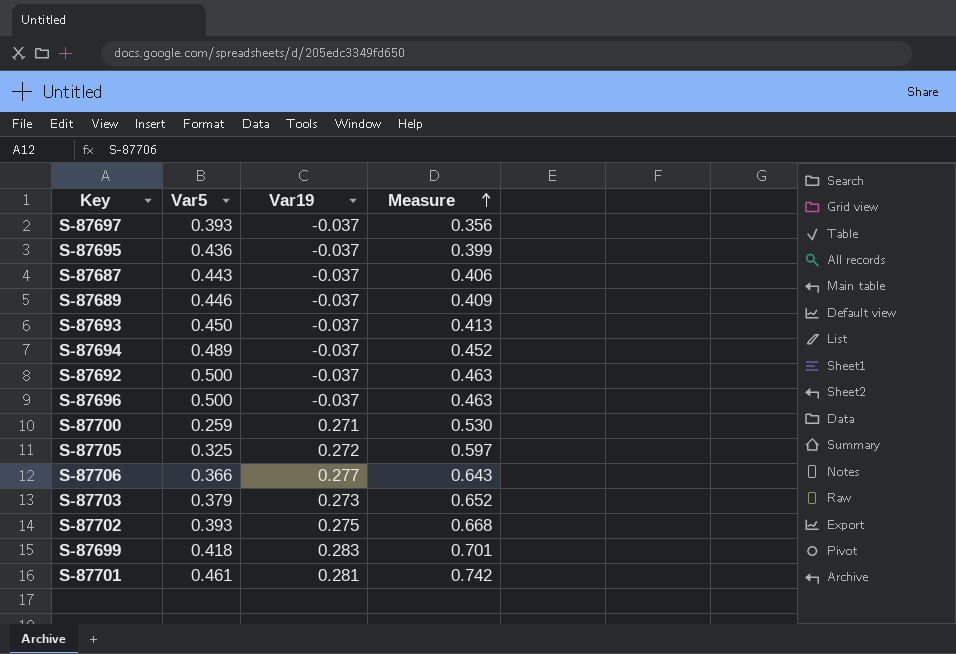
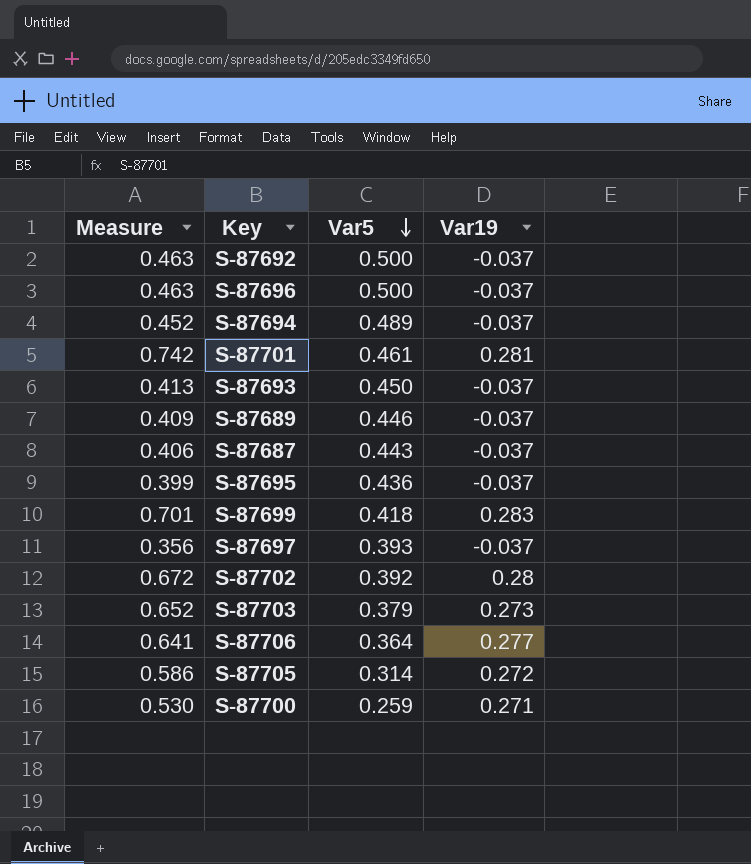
row order: Measure ascending -> Var5 descending
column Measure | position: 4 -> 1
S-87702 | Measure: 0.668 -> 0.672
S-87702 | Var5: 0.393 -> 0.392
S-87702 | Var19: 0.275 -> 0.28
S-87706 | Measure: 0.643 -> 0.641
S-87706 | Var5: 0.366 -> 0.364
S-87705 | Measure: 0.597 -> 0.586
S-87705 | Var5: 0.325 -> 0.314

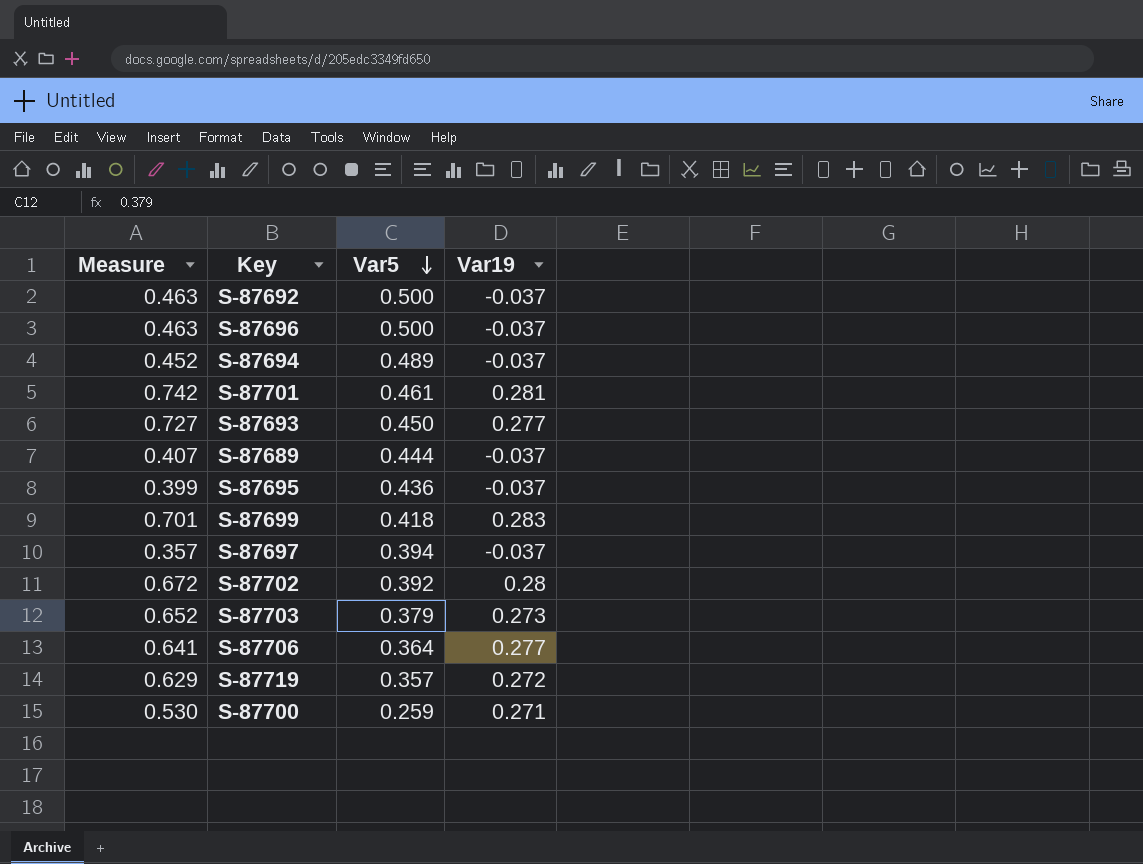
row S-87687: 0.406 | 0.443 | -0.037 -> none
row S-87705: 0.586 | 0.314 | 0.272 -> none
S-87693 | Measure: 0.413 -> 0.727
S-87693 | Var19: -0.037 -> 0.277
S-87689 | Measure: 0.409 -> 0.407
S-87689 | Var5: 0.446 -> 0.444
S-87697 | Measure: 0.356 -> 0.357
S-87697 | Var5: 0.393 -> 0.394
row S-87719: none -> 0.629 | 0.357 | 0.272

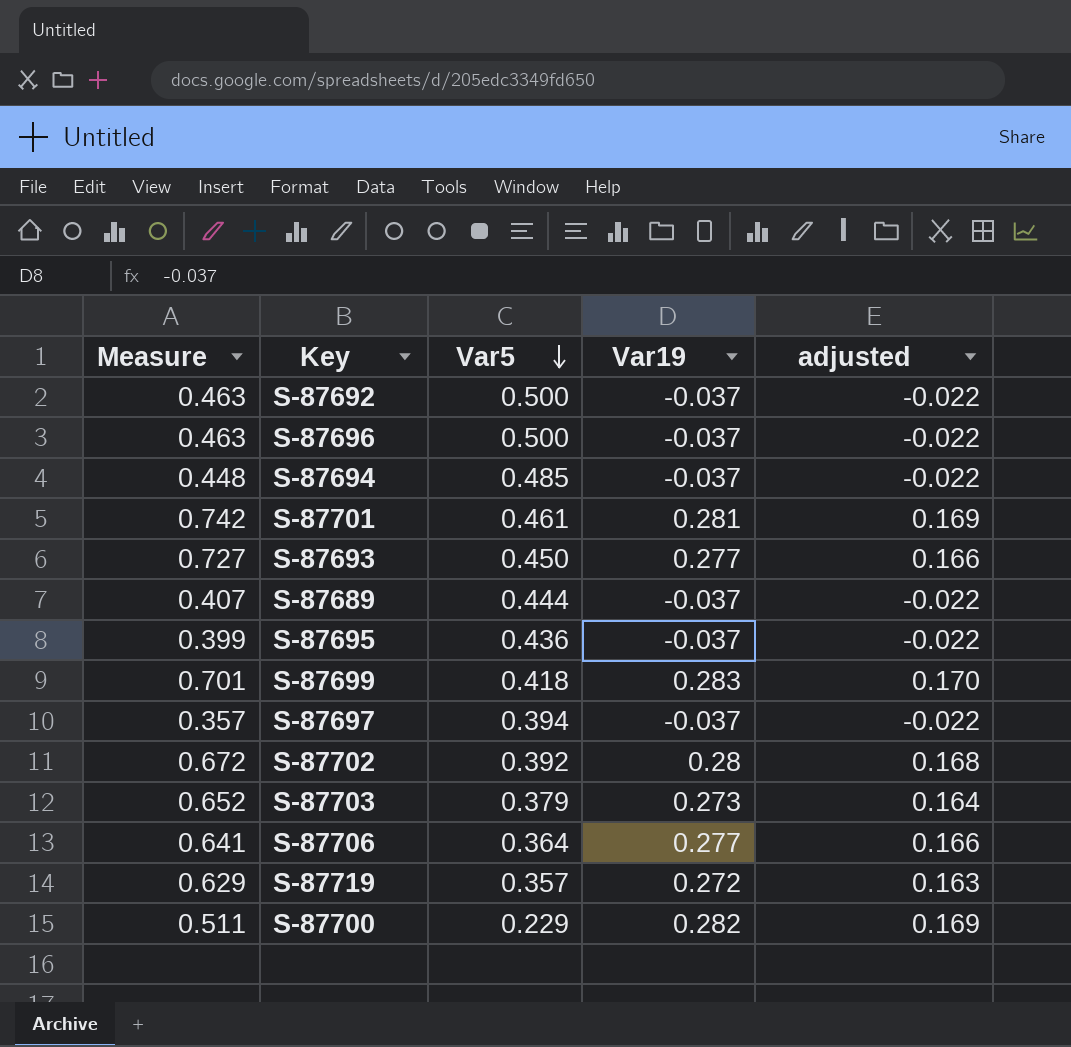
column adjusted | formula: none -> [Var19] * 0.6
S-87694 | Measure: 0.452 -> 0.448
S-87694 | Var5: 0.489 -> 0.485
S-87700 | Measure: 0.530 -> 0.511
S-87700 | Var5: 0.259 -> 0.229
S-87700 | Var19: 0.271 -> 0.282

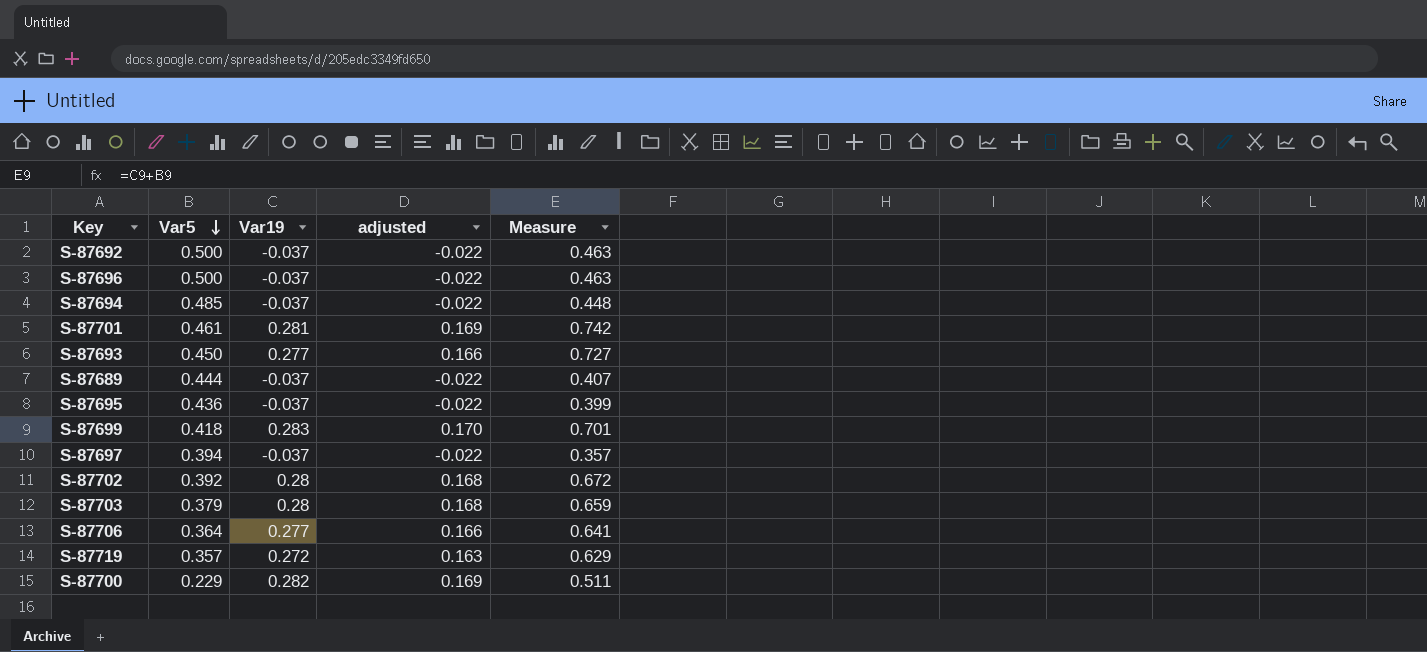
column Measure | position: 1 -> 5
S-87703 | Var19: 0.273 -> 0.28
S-87703 | adjusted: 0.164 -> 0.168
S-87703 | Measure: 0.652 -> 0.659

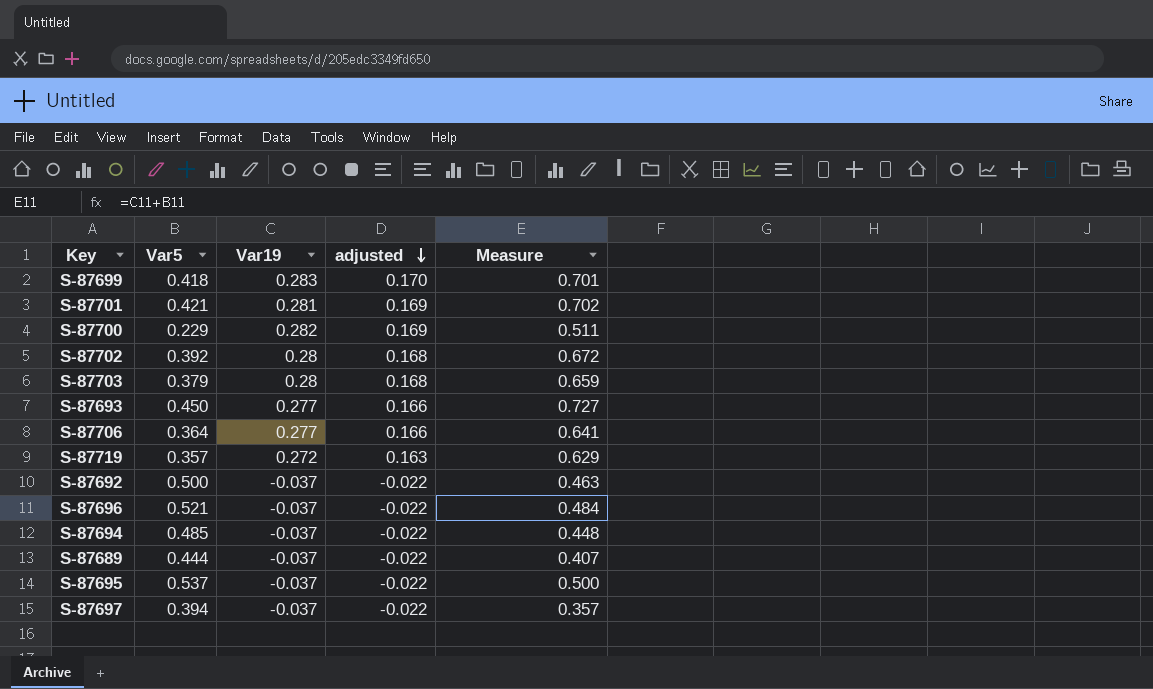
row order: Var5 descending -> adjusted descending
S-87701 | Var5: 0.461 -> 0.421
S-87701 | Measure: 0.742 -> 0.702
S-87696 | Var5: 0.500 -> 0.521
S-87696 | Measure: 0.463 -> 0.484
S-87695 | Var5: 0.436 -> 0.537
S-87695 | Measure: 0.399 -> 0.500

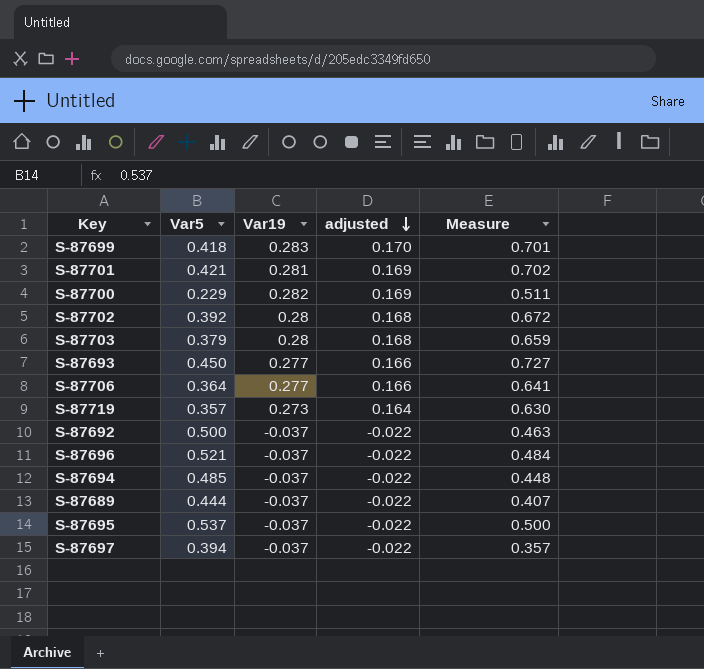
S-87719 | Var19: 0.272 -> 0.273
S-87719 | adjusted: 0.163 -> 0.164
S-87719 | Measure: 0.629 -> 0.630

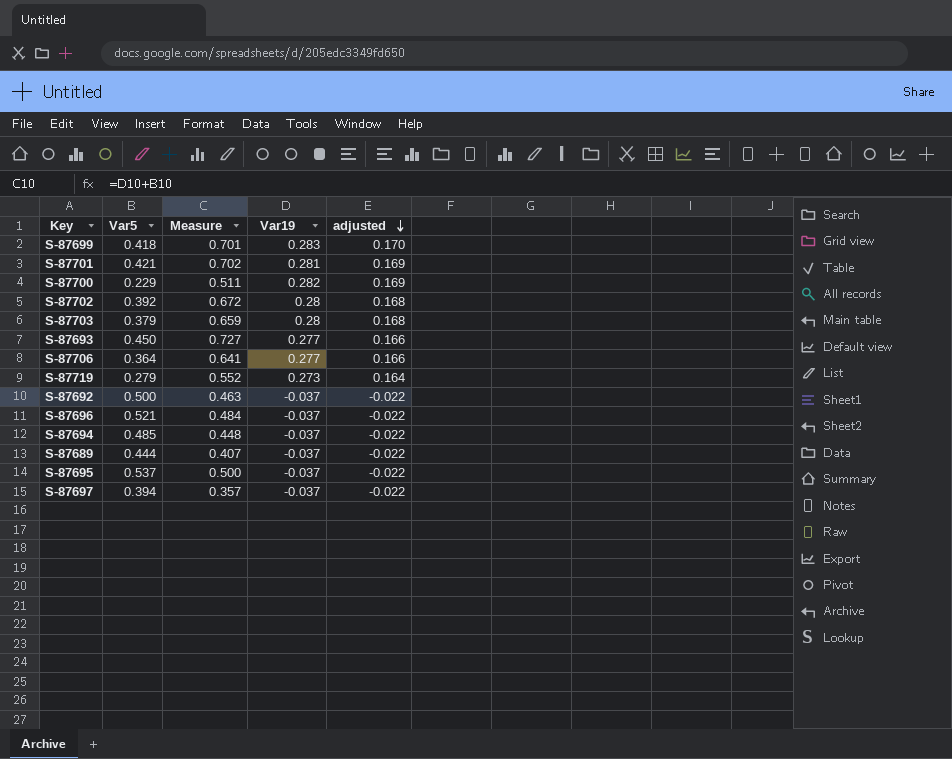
column Measure | position: 5 -> 3
S-87719 | Var5: 0.357 -> 0.279
S-87719 | Measure: 0.630 -> 0.552

